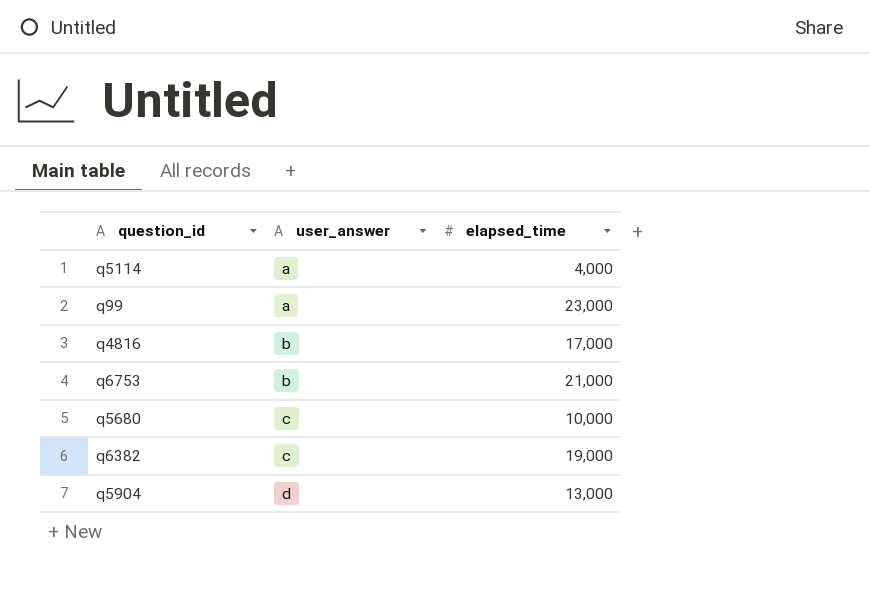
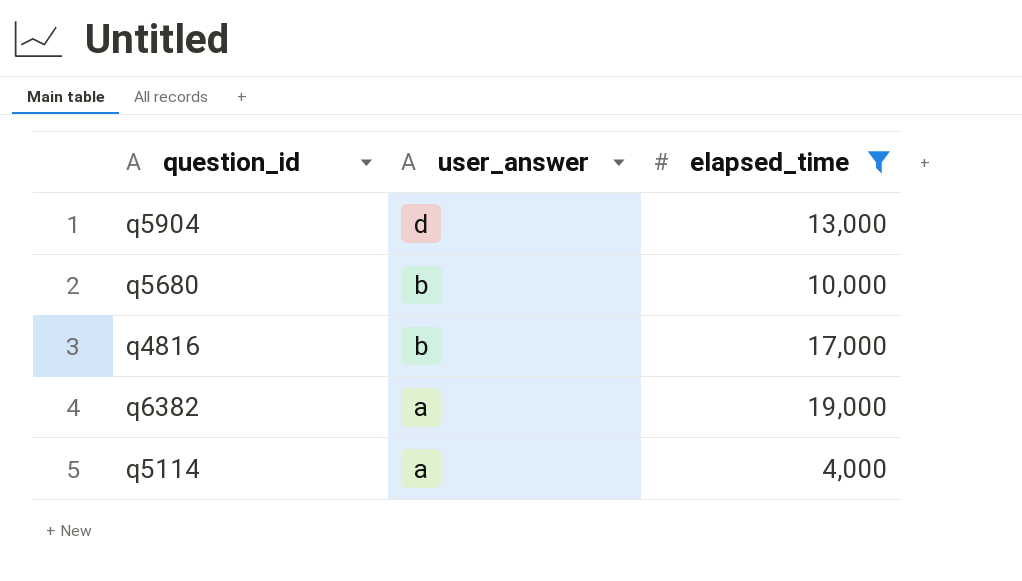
filter: none -> elapsed_time <= 19,000
row order: user_answer ascending -> user_answer descending
q5680 | user_answer: c -> b
q6382 | user_answer: c -> a

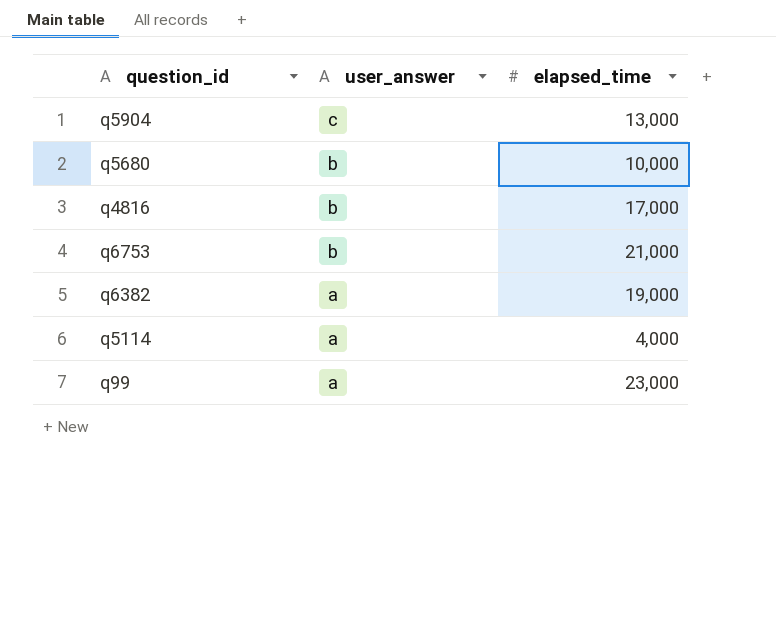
filter: elapsed_time <= 19,000 -> none
q5904 | user_answer: d -> c

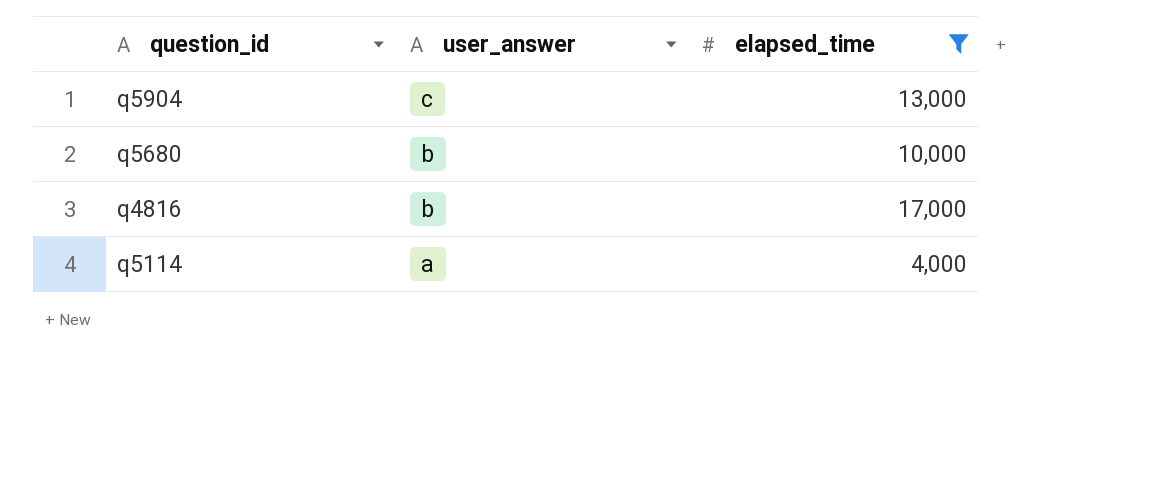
filter: none -> elapsed_time <= 17,000

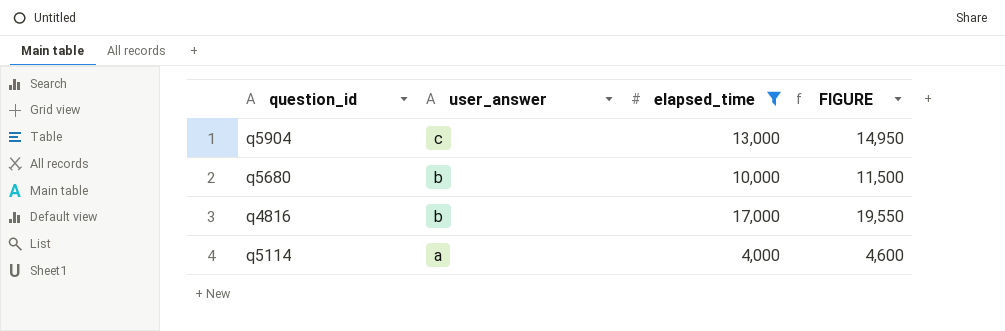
column FIGURE | formula: none -> [elapsed_time] * 1.15

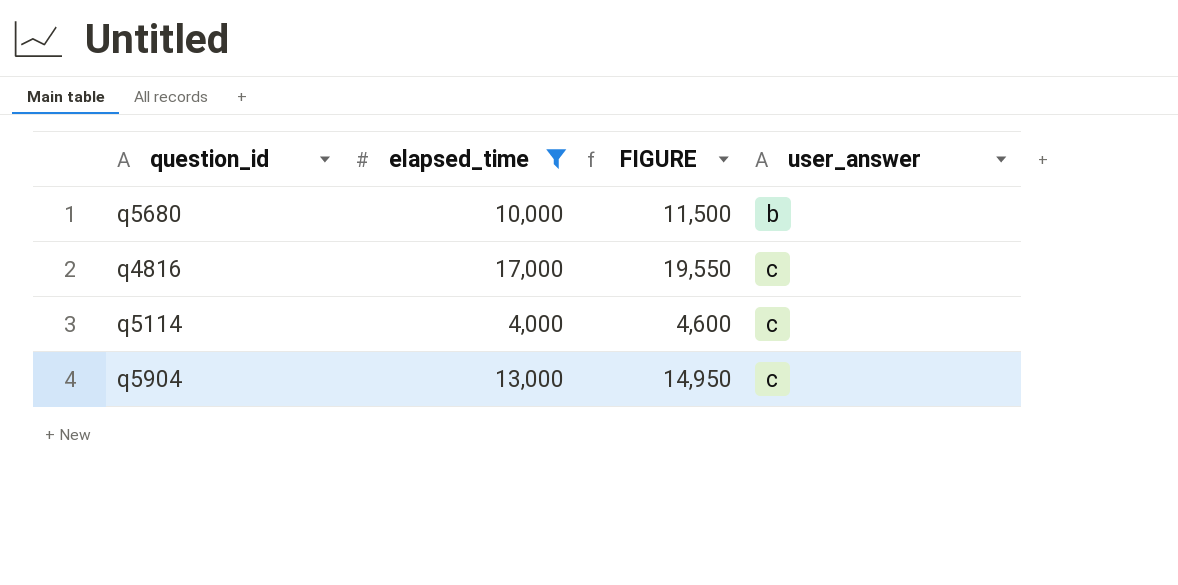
row order: user_answer descending -> user_answer ascending
column user_answer | position: 2 -> 4
q4816 | user_answer: b -> c
q5114 | user_answer: a -> c

